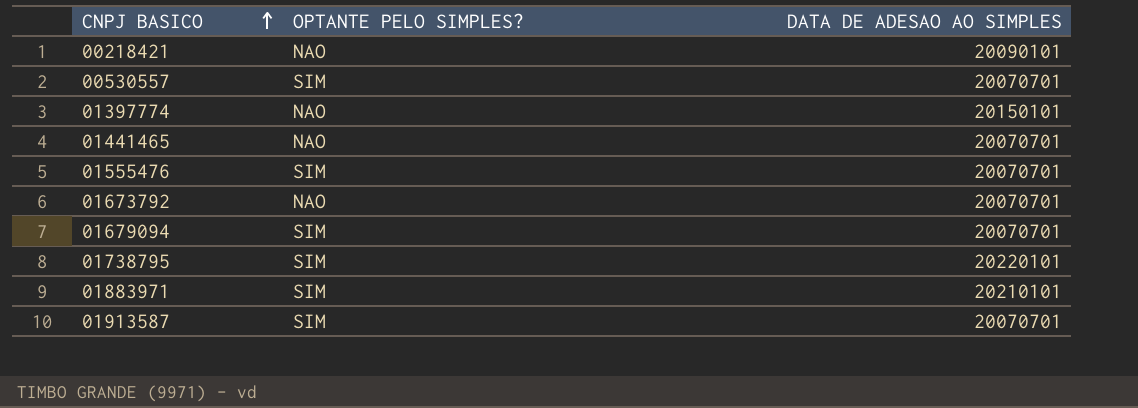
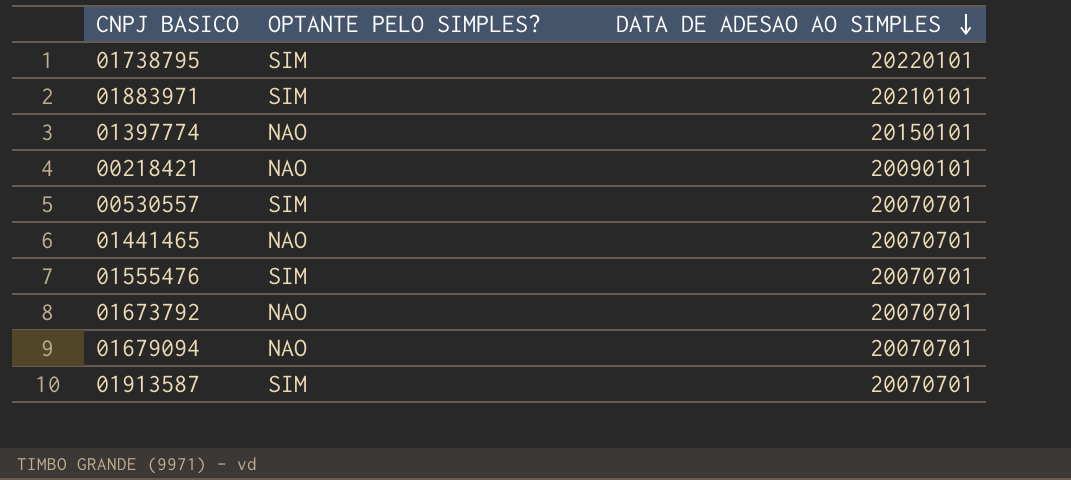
row order: CNPJ BASICO ascending -> DATA DE ADESAO AO SIMPLES descending
01679094 | OPTANTE PELO SIMPLES?: SIM -> NAO

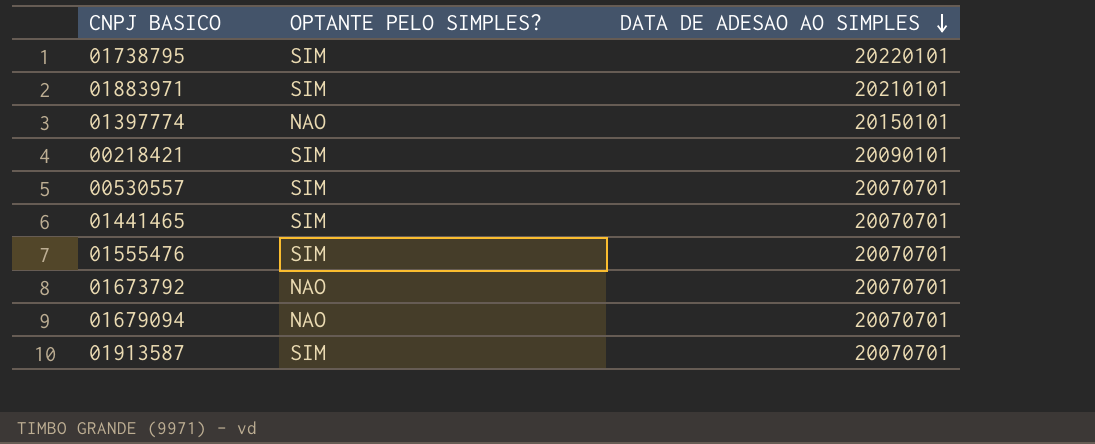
00218421 | OPTANTE PELO SIMPLES?: NAO -> SIM
01441465 | OPTANTE PELO SIMPLES?: NAO -> SIM

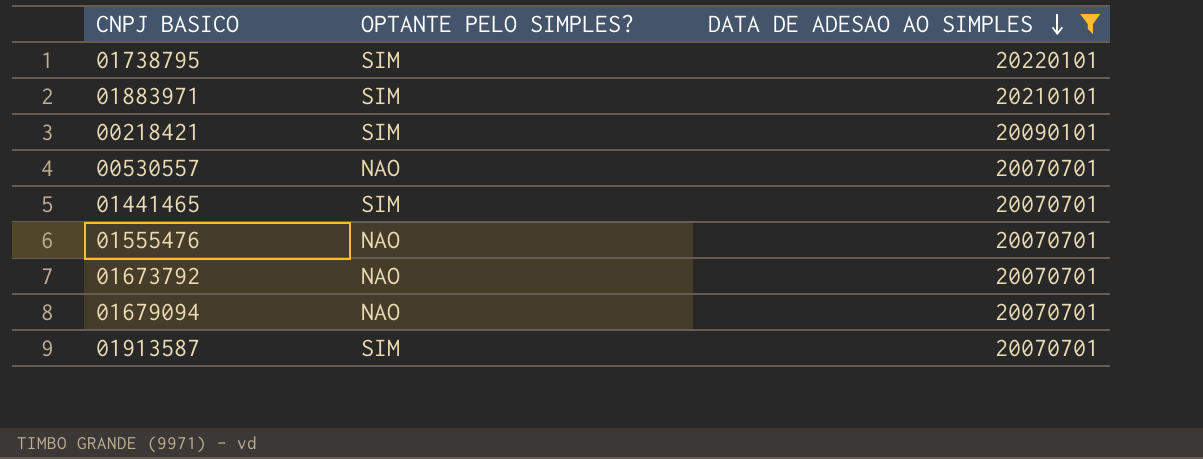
filter: none -> DATA DE ADESAO AO SIMPLES != 20150101
00530557 | OPTANTE PELO SIMPLES?: SIM -> NAO
01555476 | OPTANTE PELO SIMPLES?: SIM -> NAO

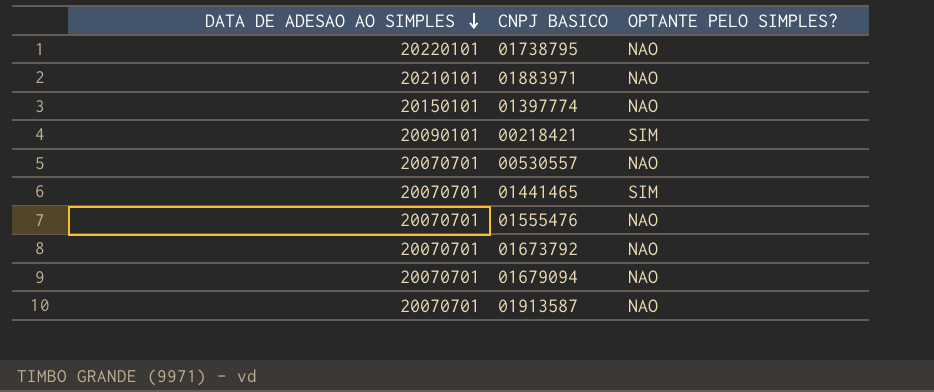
filter: DATA DE ADESAO AO SIMPLES != 20150101 -> none
column DATA DE ADESAO AO SIMPLES | position: 3 -> 1
01738795 | OPTANTE PELO SIMPLES?: SIM -> NAO
01883971 | OPTANTE PELO SIMPLES?: SIM -> NAO
01913587 | OPTANTE PELO SIMPLES?: SIM -> NAO

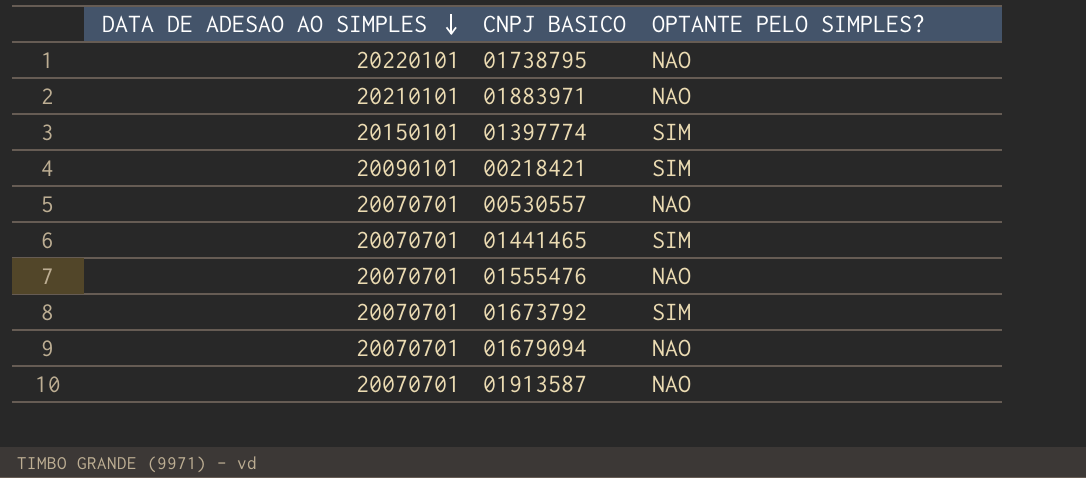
01397774 | OPTANTE PELO SIMPLES?: NAO -> SIM
01673792 | OPTANTE PELO SIMPLES?: NAO -> SIM

